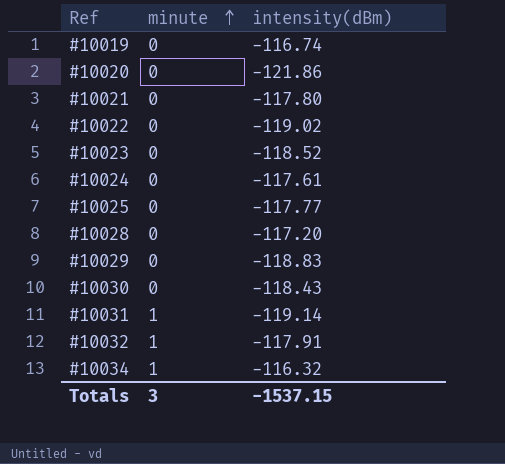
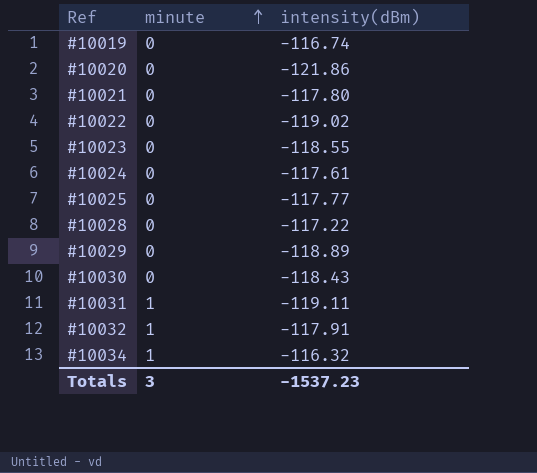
#10023 | intensity(dBm): -118.52 -> -118.55
#10028 | intensity(dBm): -117.20 -> -117.22
#10029 | intensity(dBm): -118.83 -> -118.89
#10031 | intensity(dBm): -119.14 -> -119.11
Totals | intensity(dBm): -1537.15 -> -1537.23

